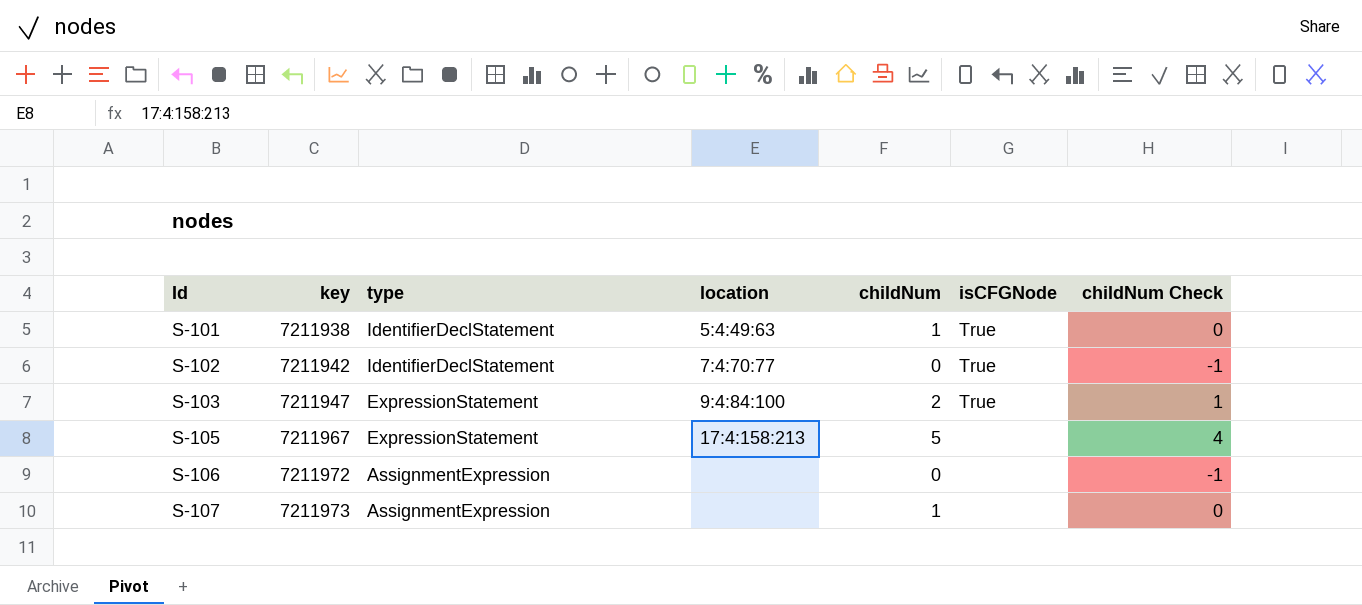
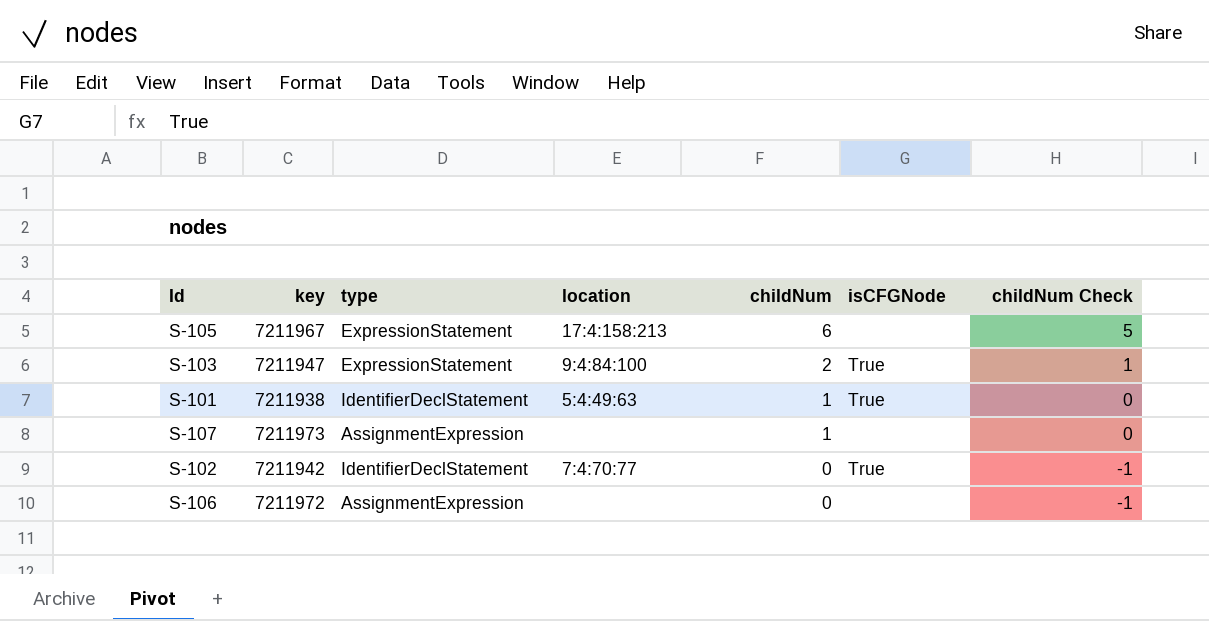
row order: Id ascending -> childNum descending
S-105 | childNum: 5 -> 6
S-105 | childNum Check: 4 -> 5

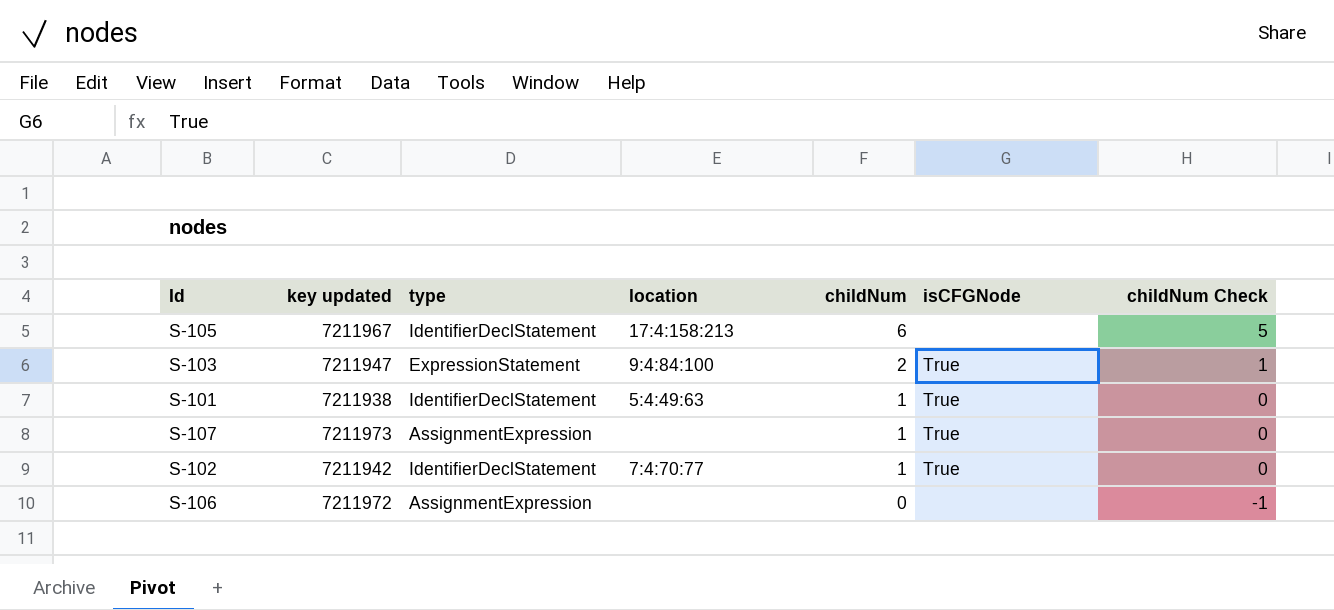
column name: key -> key updated
S-105 | type: ExpressionStatement -> IdentifierDeclStatement
S-107 | isCFGNode: none -> True
S-102 | childNum: 0 -> 1
S-102 | childNum Check: -1 -> 0

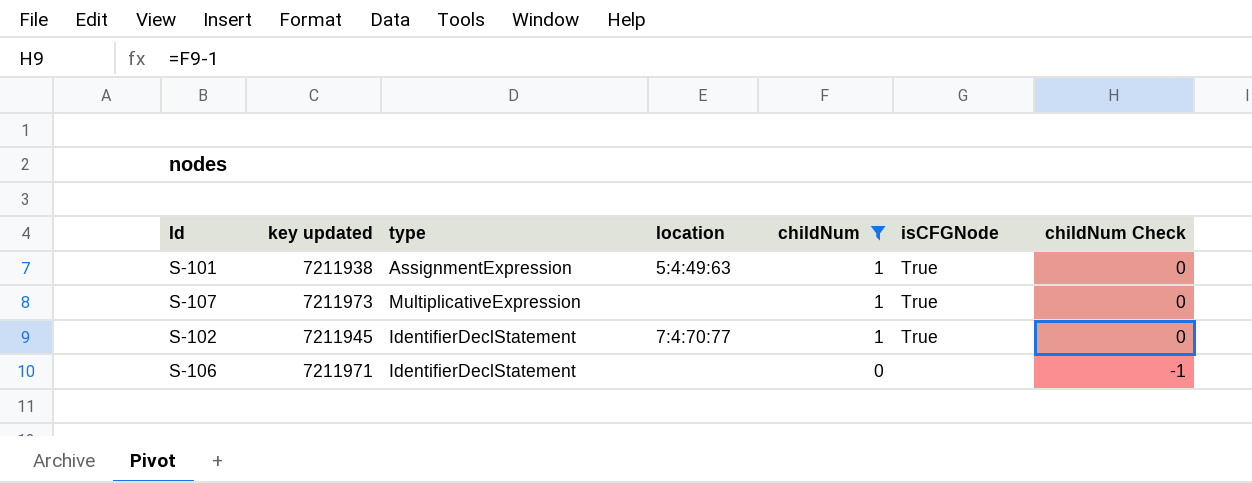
filter: none -> childNum <= 1
S-101 | type: IdentifierDeclStatement -> AssignmentExpression
S-107 | type: AssignmentExpression -> MultiplicativeExpression
S-102 | key updated: 7211942 -> 7211945
S-106 | key updated: 7211972 -> 7211971
S-106 | type: AssignmentExpression -> IdentifierDeclStatement

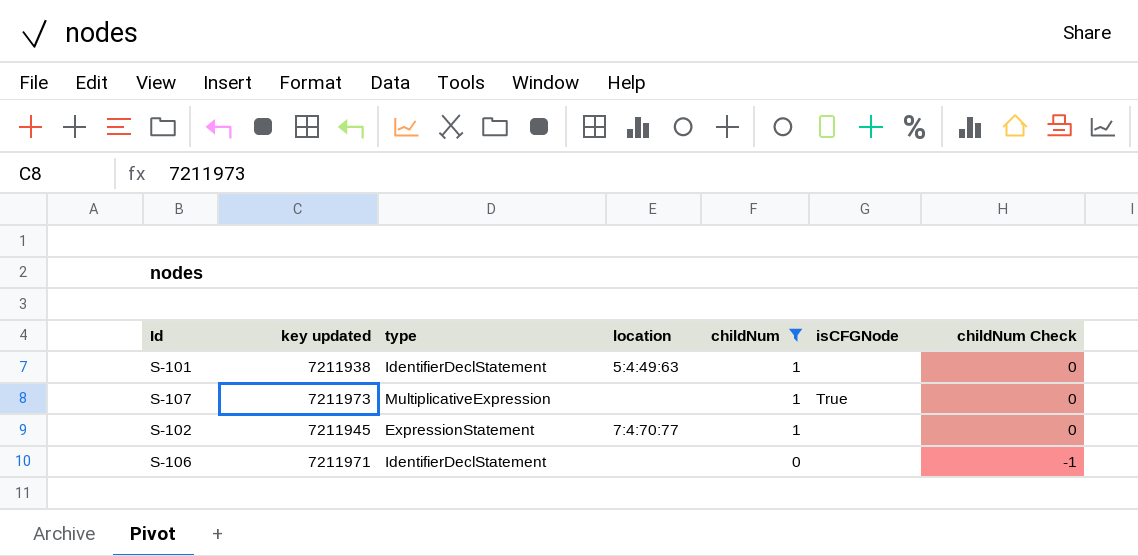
S-101 | type: AssignmentExpression -> IdentifierDeclStatement
S-101 | isCFGNode: True -> none
S-102 | type: IdentifierDeclStatement -> ExpressionStatement
S-102 | isCFGNode: True -> none

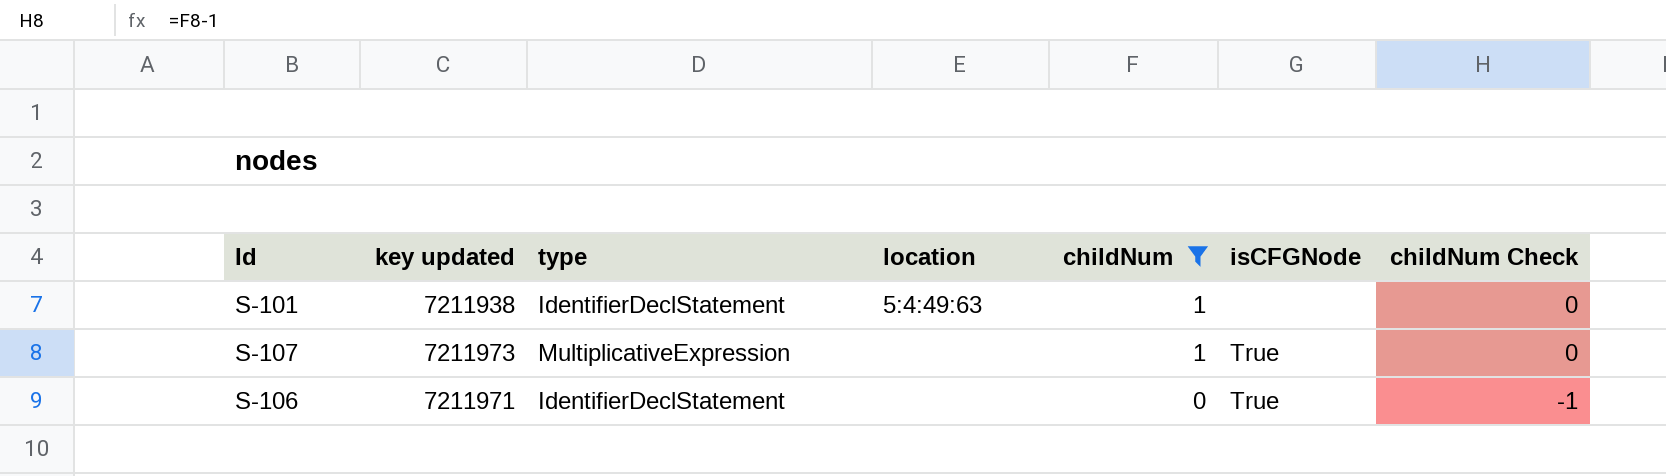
row S-102: 7211945 | ExpressionStatement | 7:4:70:77 | 1 | none | 0 -> none
S-106 | isCFGNode: none -> True

